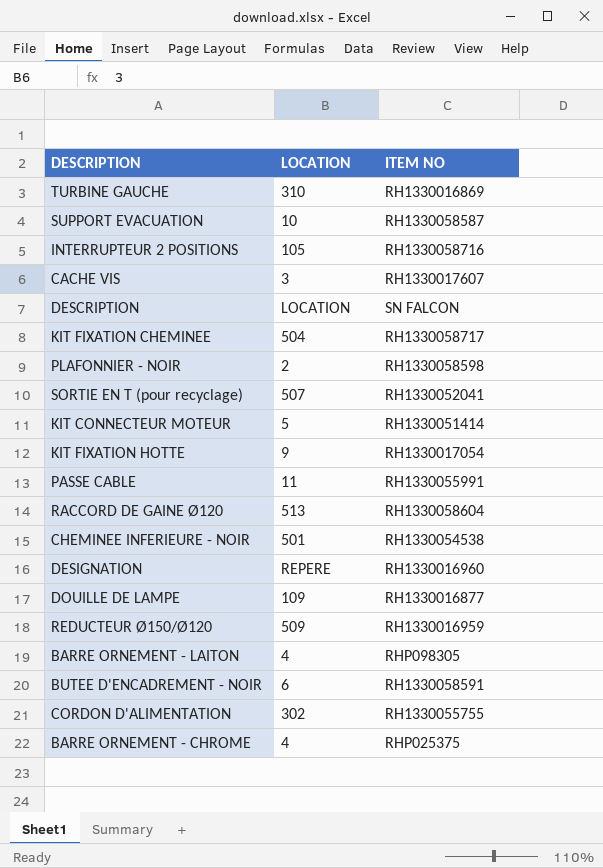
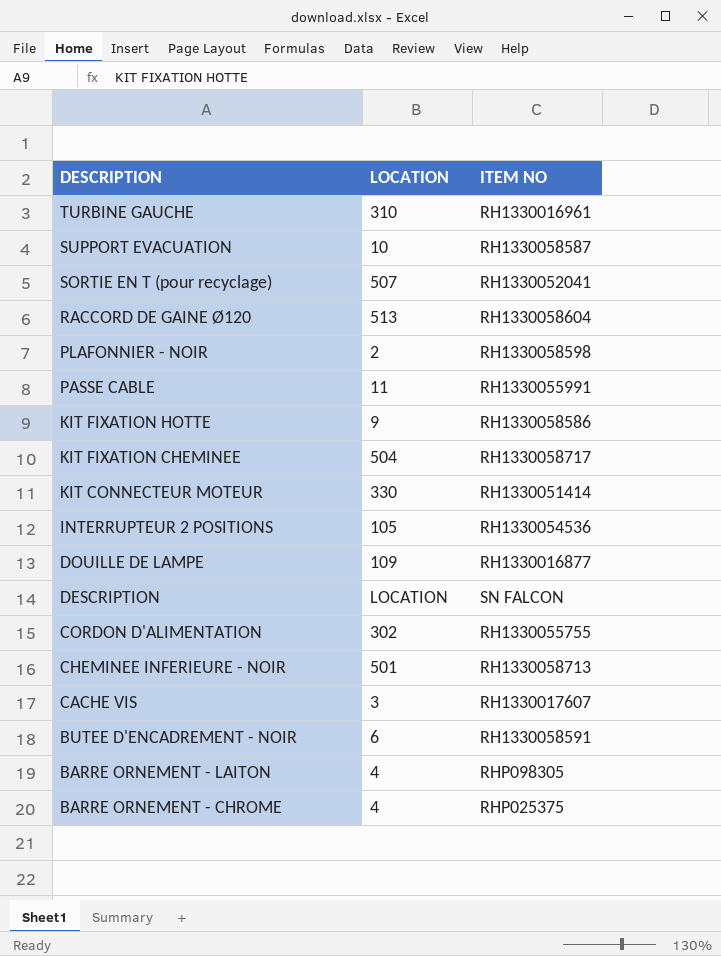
row order: none -> DESCRIPTION descending
row DESIGNATION: REPERE | RH1330016960 -> none
row REDUCTEUR Ø150/Ø120: 509 | RH1330016959 -> none
TURBINE GAUCHE | ITEM NO: RH1330016869 -> RH1330016961
KIT FIXATION HOTTE | ITEM NO: RH1330017054 -> RH1330058586
KIT CONNECTEUR MOTEUR | LOCATION: 5 -> 330
INTERRUPTEUR 2 POSITIONS | ITEM NO: RH1330058716 -> RH1330054536
CHEMINEE INFERIEURE - NOIR | ITEM NO: RH1330054538 -> RH1330058713

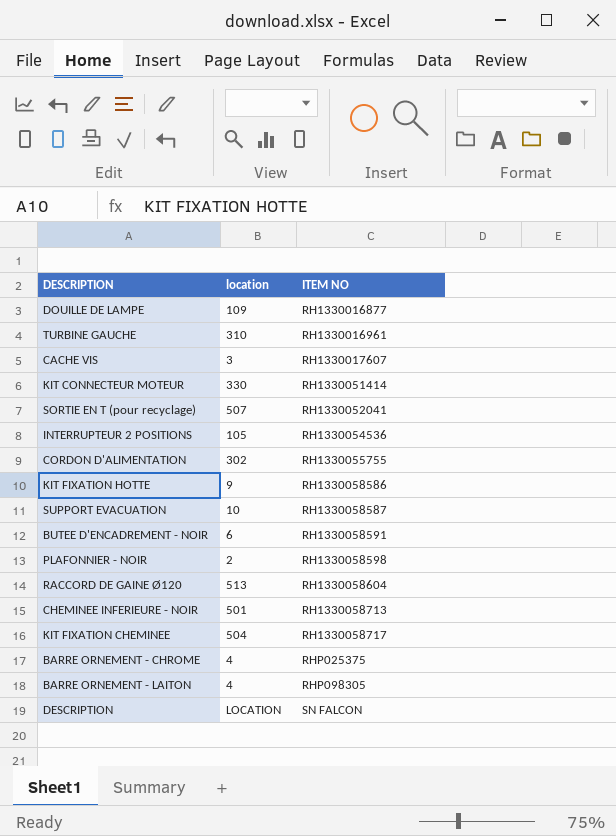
row order: DESCRIPTION descending -> ITEM NO ascending
column name: LOCATION -> location
row PASSE CABLE: 11 | RH1330055991 -> none

